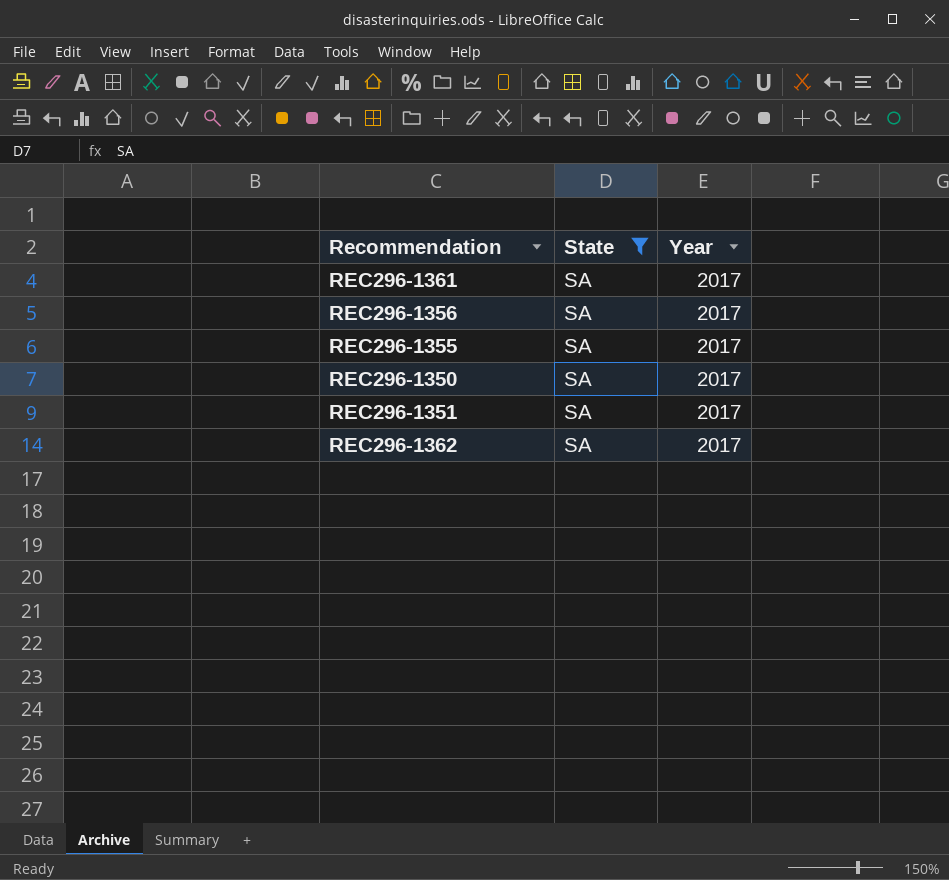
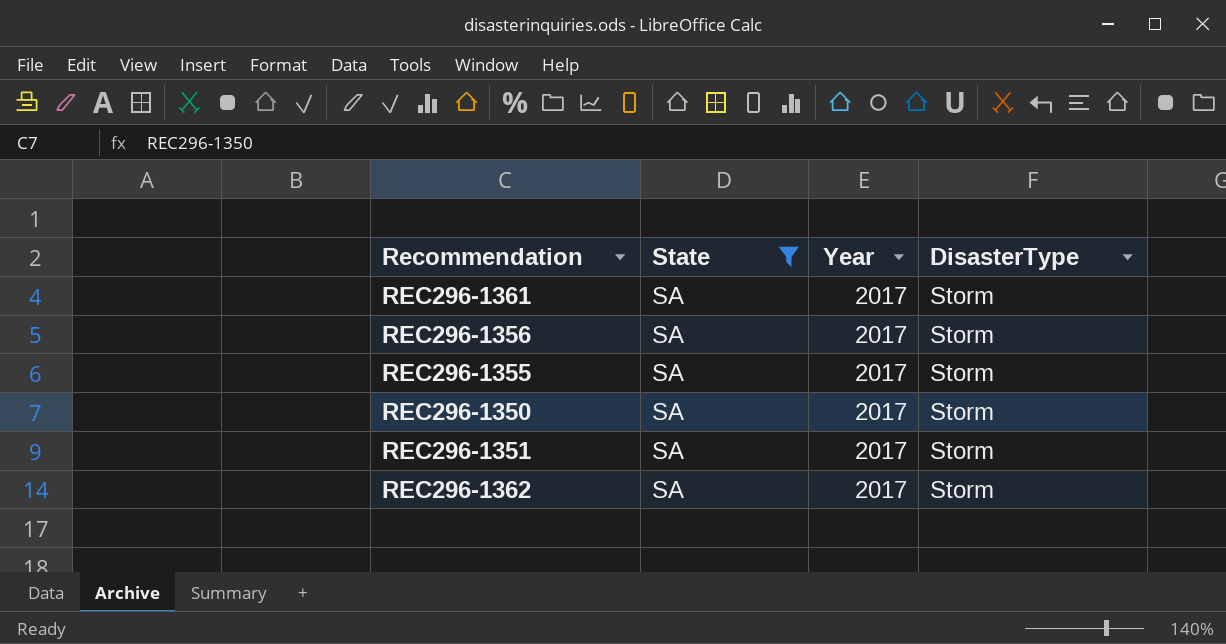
column DisasterType | position: none -> 4

